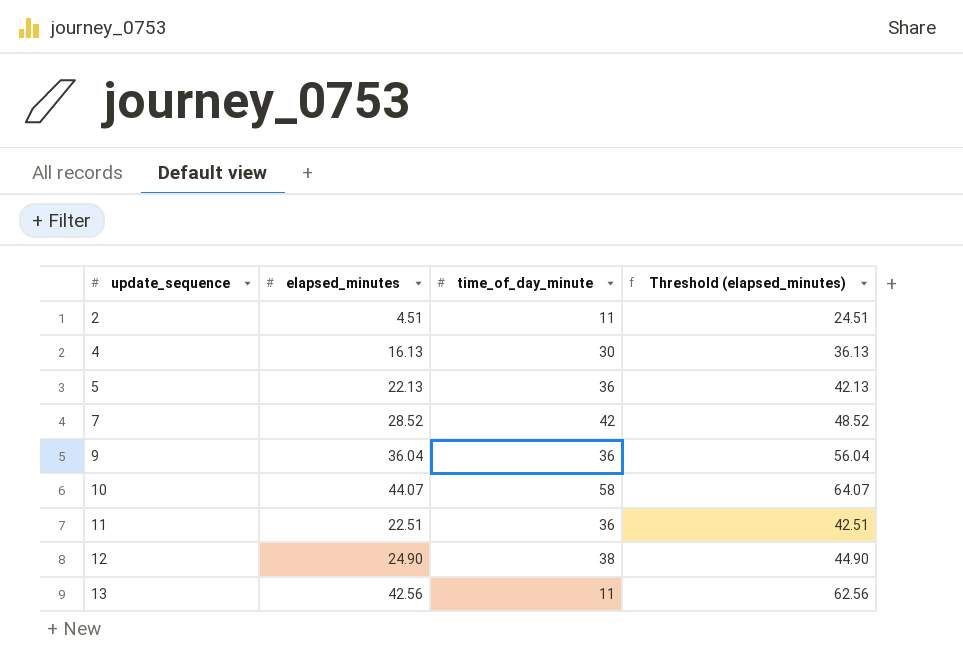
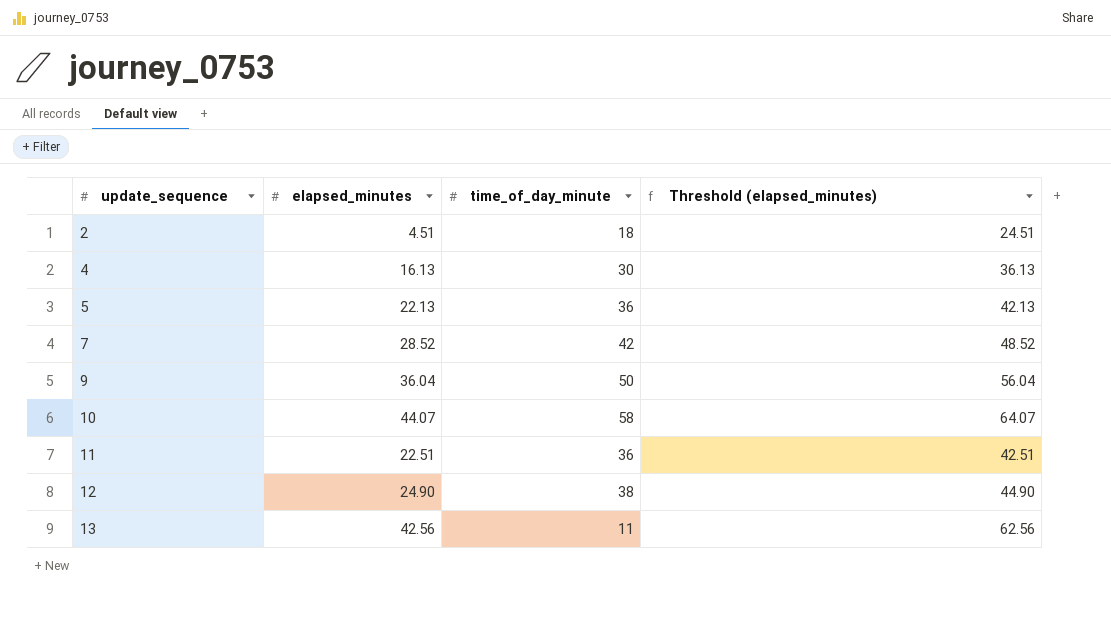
2 | time_of_day_minute: 11 -> 18
9 | time_of_day_minute: 36 -> 50

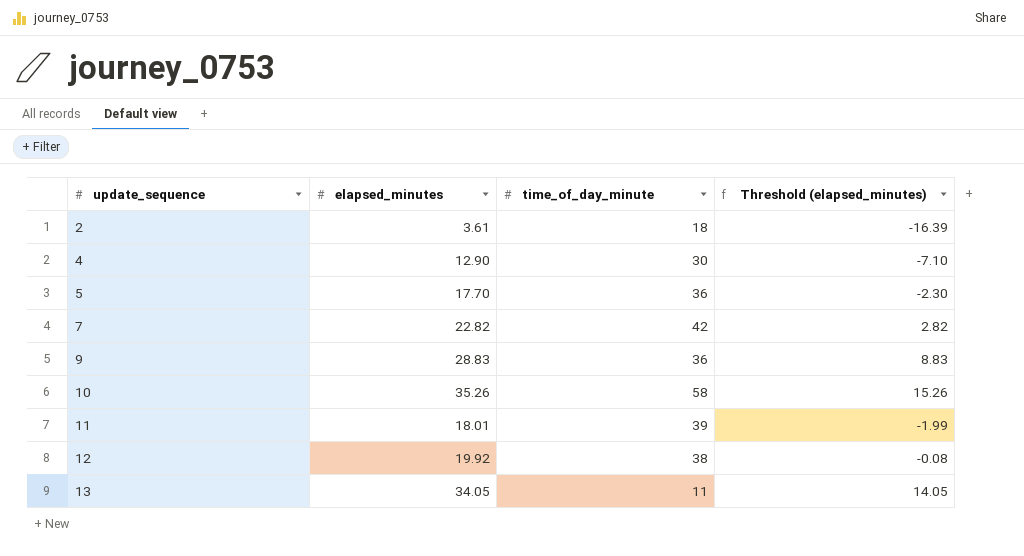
column Threshold (elapsed_minutes) | formula: [elapsed_minutes] + 20 -> [elapsed_minutes] - 20
2 | elapsed_minutes: 4.51 -> 3.61
4 | elapsed_minutes: 16.13 -> 12.90
5 | elapsed_minutes: 22.13 -> 17.70
7 | elapsed_minutes: 28.52 -> 22.82
9 | elapsed_minutes: 36.04 -> 28.83
9 | time_of_day_minute: 50 -> 36
10 | elapsed_minutes: 44.07 -> 35.26
11 | elapsed_minutes: 22.51 -> 18.01
11 | time_of_day_minute: 36 -> 39
12 | elapsed_minutes: 24.90 -> 19.92
13 | elapsed_minutes: 42.56 -> 34.05

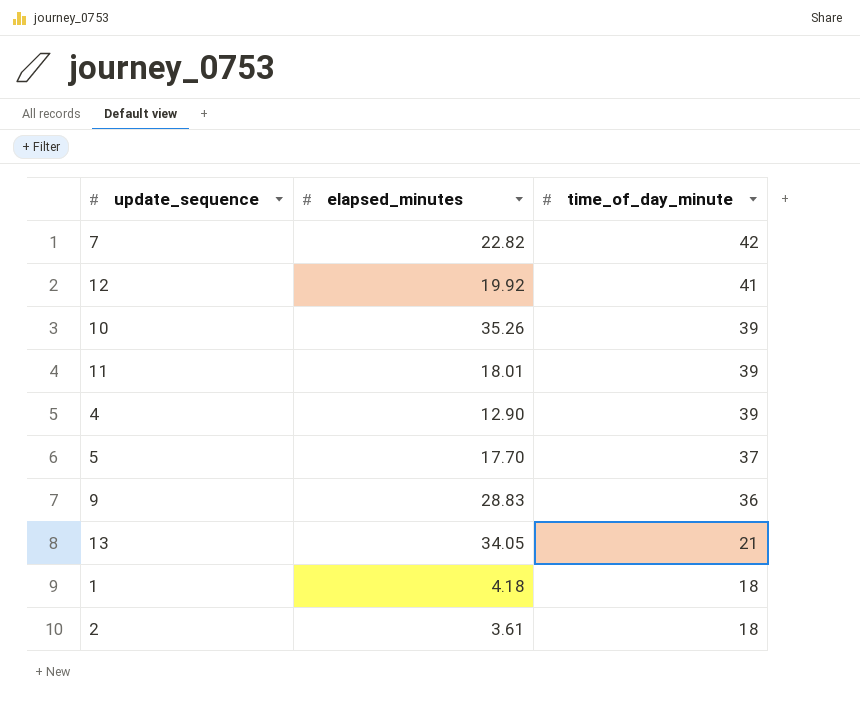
row order: update_sequence ascending -> time_of_day_minute descending
column Threshold (elapsed_minutes) | formula: [elapsed_minutes] - 20 -> none
12 | time_of_day_minute: 38 -> 41
10 | time_of_day_minute: 58 -> 39
4 | time_of_day_minute: 30 -> 39
5 | time_of_day_minute: 36 -> 37
13 | time_of_day_minute: 11 -> 21
row 1: none -> 4.18 | 18

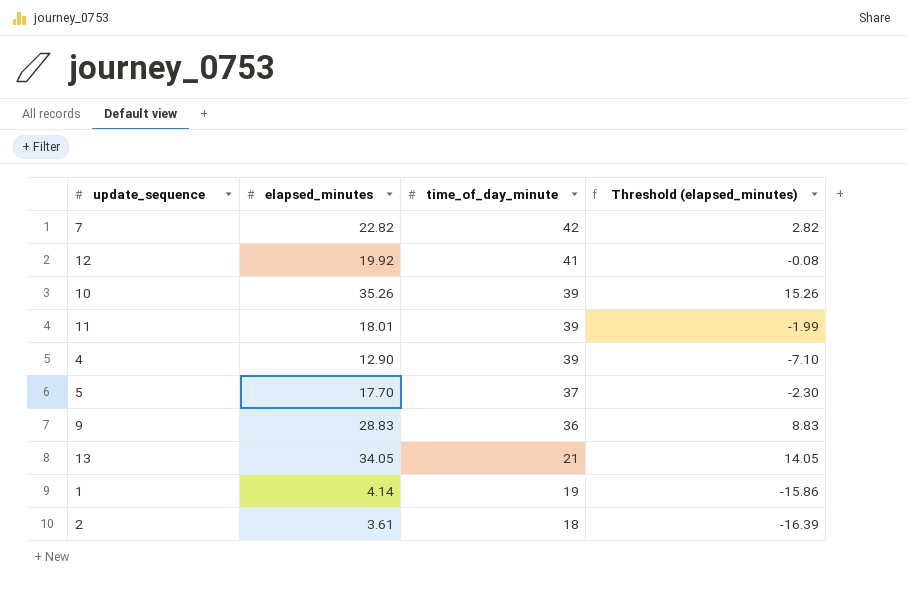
column Threshold (elapsed_minutes) | formula: none -> [elapsed_minutes] - 20
1 | elapsed_minutes: 4.18 -> 4.14
1 | time_of_day_minute: 18 -> 19

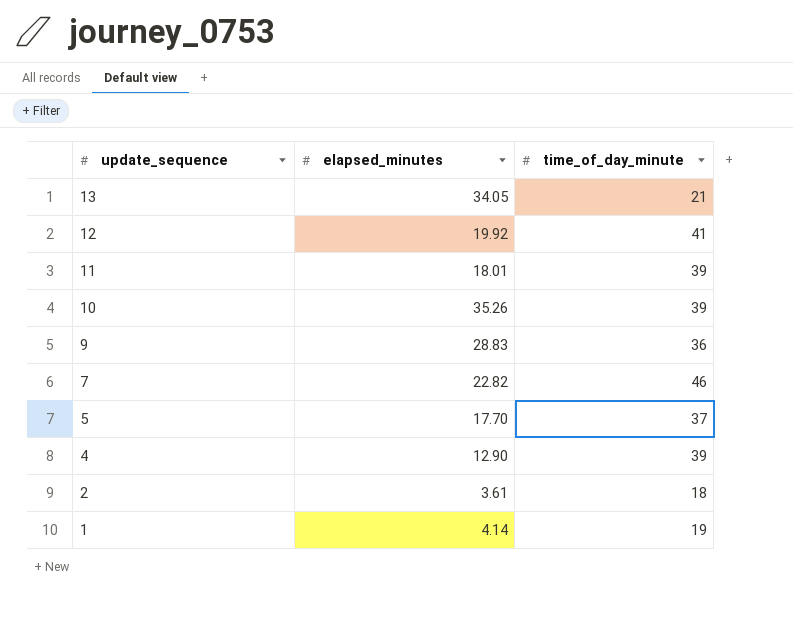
row order: time_of_day_minute descending -> update_sequence descending
column Threshold (elapsed_minutes) | formula: [elapsed_minutes] - 20 -> none
7 | time_of_day_minute: 42 -> 46

